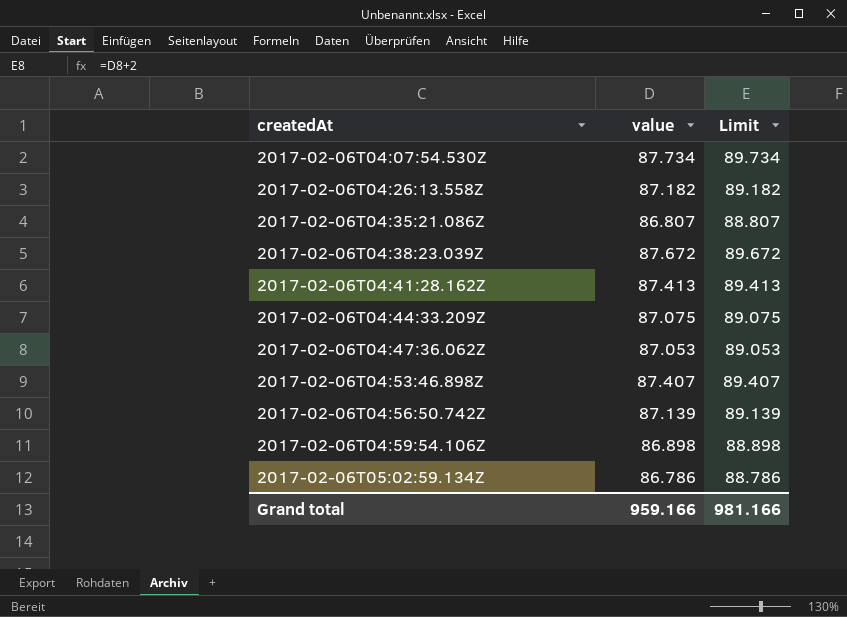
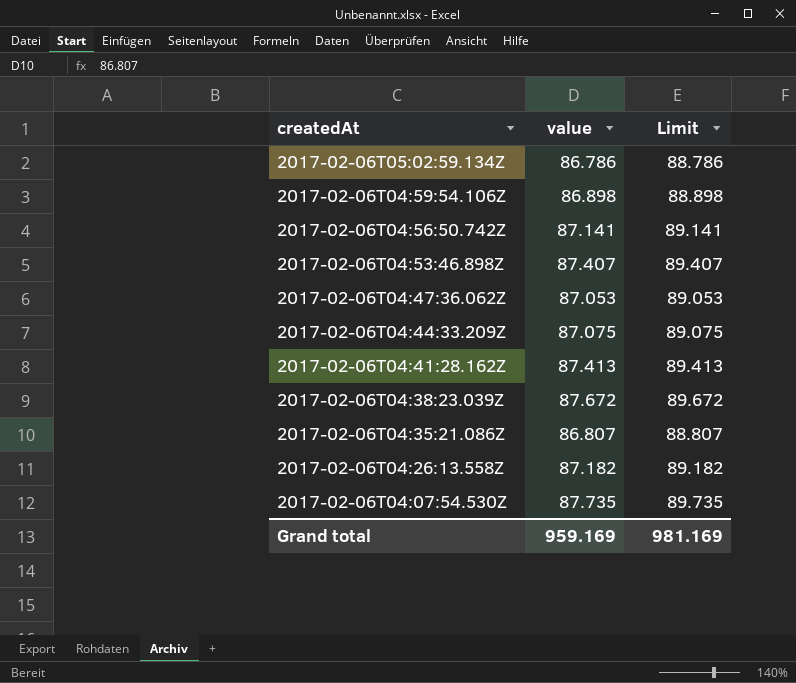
row order: createdAt ascending -> createdAt descending
2017-02-06T04:56:50.742Z | value: 87.139 -> 87.141
2017-02-06T04:56:50.742Z | Limit: 89.139 -> 89.141
2017-02-06T04:07:54.530Z | value: 87.734 -> 87.735
2017-02-06T04:07:54.530Z | Limit: 89.734 -> 89.735
Grand total | value: 959.166 -> 959.169
Grand total | Limit: 981.166 -> 981.169

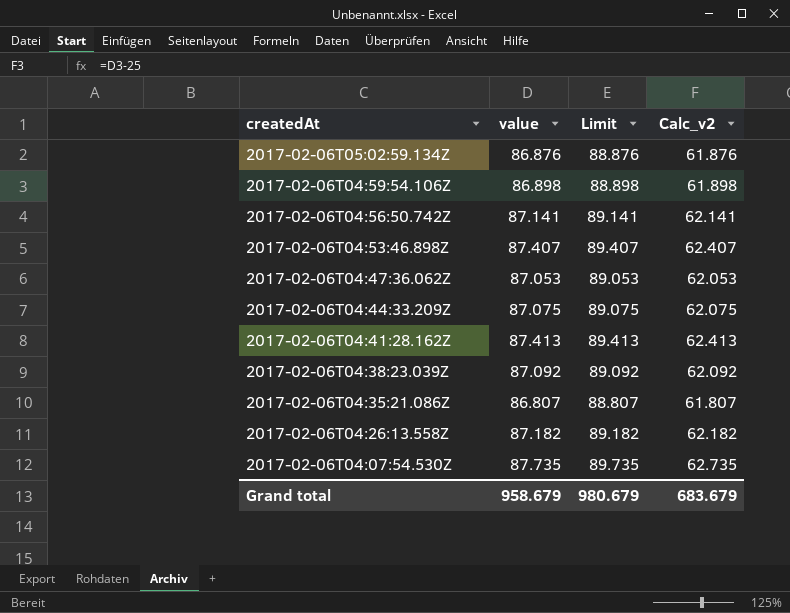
column Calc_v2 | formula: none -> [value] - 25
2017-02-06T05:02:59.134Z | value: 86.786 -> 86.876
2017-02-06T05:02:59.134Z | Limit: 88.786 -> 88.876
2017-02-06T04:38:23.039Z | value: 87.672 -> 87.092
2017-02-06T04:38:23.039Z | Limit: 89.672 -> 89.092
Grand total | value: 959.169 -> 958.679
Grand total | Limit: 981.169 -> 980.679

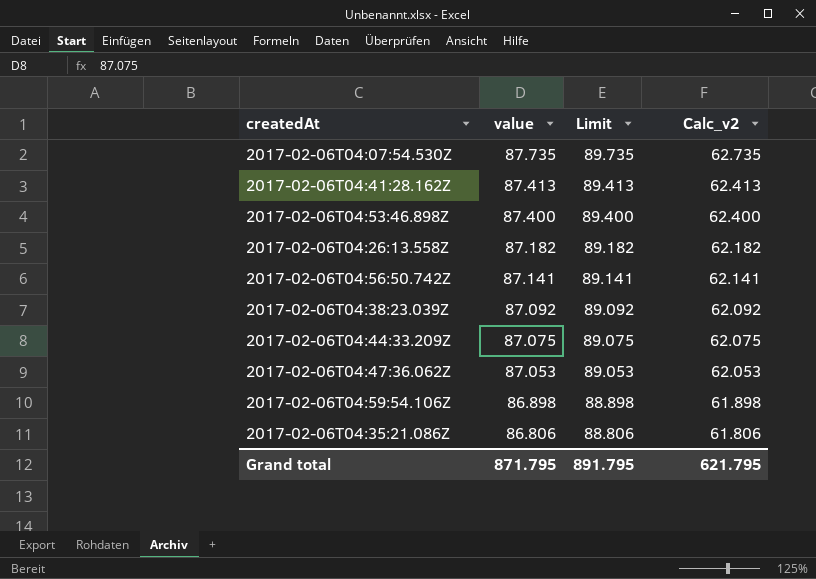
row order: createdAt descending -> value descending
row 2017-02-06T05:02:59.134Z: 86.876 | 88.876 | 61.876 -> none
2017-02-06T04:53:46.898Z | value: 87.407 -> 87.400
2017-02-06T04:53:46.898Z | Limit: 89.407 -> 89.400
2017-02-06T04:53:46.898Z | Calc_v2: 62.407 -> 62.400
2017-02-06T04:35:21.086Z | value: 86.807 -> 86.806
2017-02-06T04:35:21.086Z | Limit: 88.807 -> 88.806
2017-02-06T04:35:21.086Z | Calc_v2: 61.807 -> 61.806
Grand total | value: 958.679 -> 871.795
Grand total | Limit: 980.679 -> 891.795
Grand total | Calc_v2: 683.679 -> 621.795

